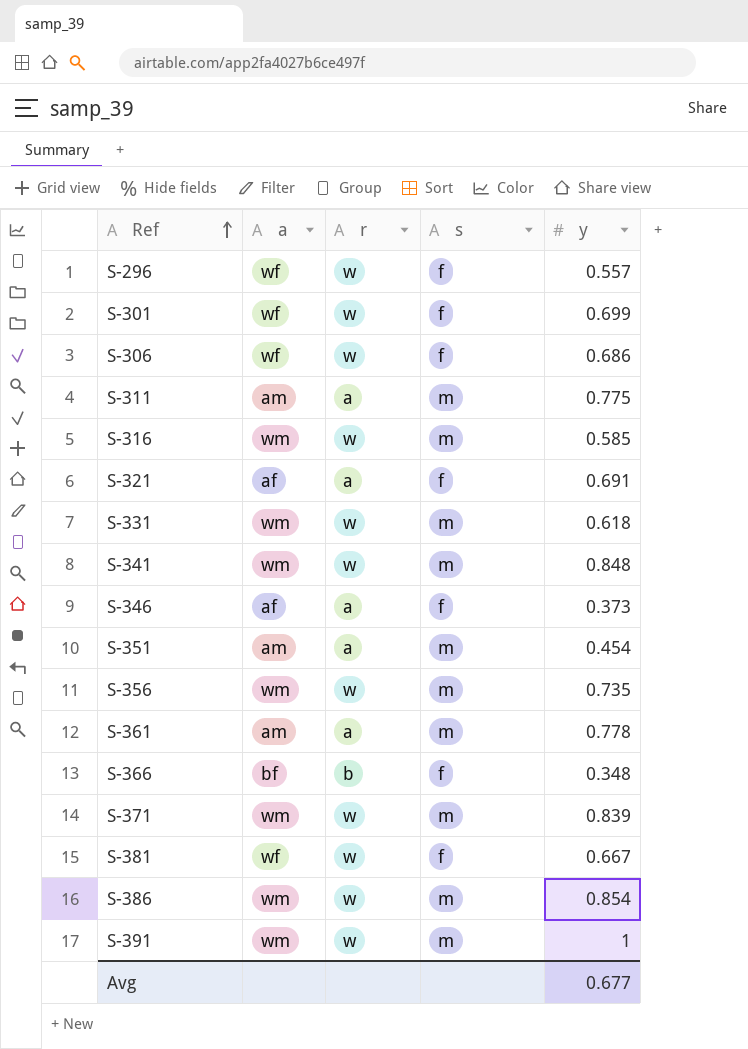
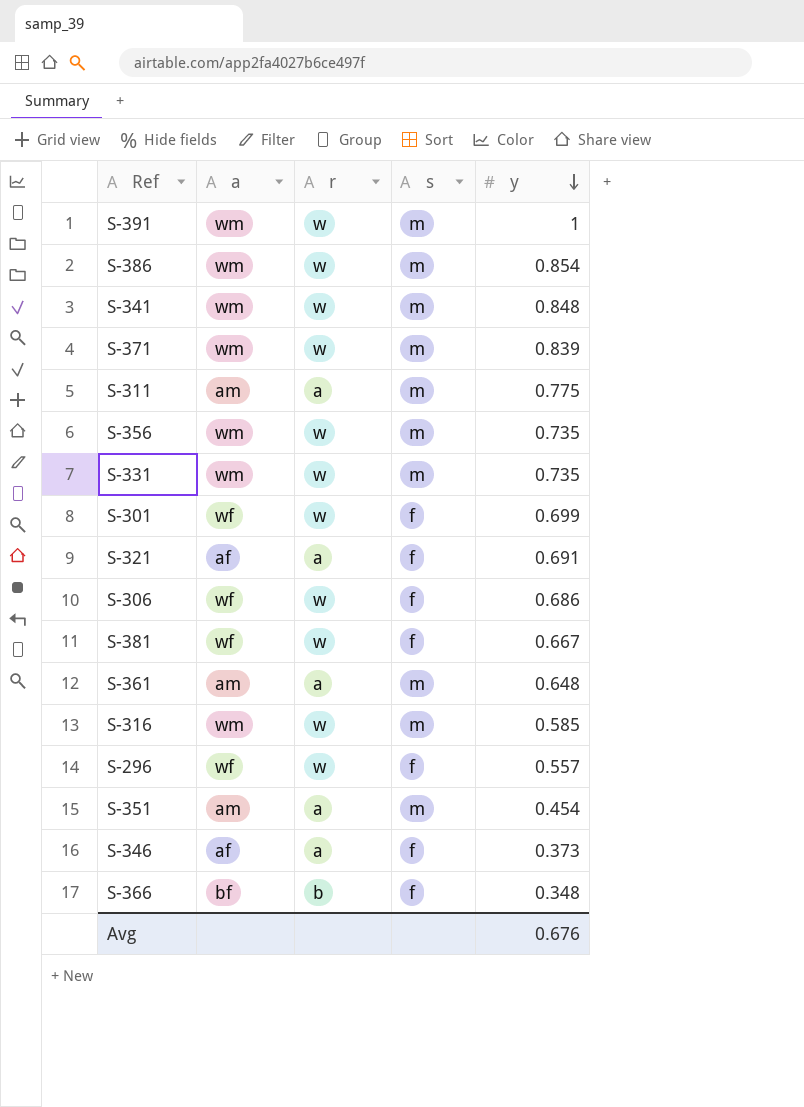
row order: Ref ascending -> y descending
S-331 | y: 0.618 -> 0.735
S-361 | y: 0.778 -> 0.648
Avg | y: 0.677 -> 0.676

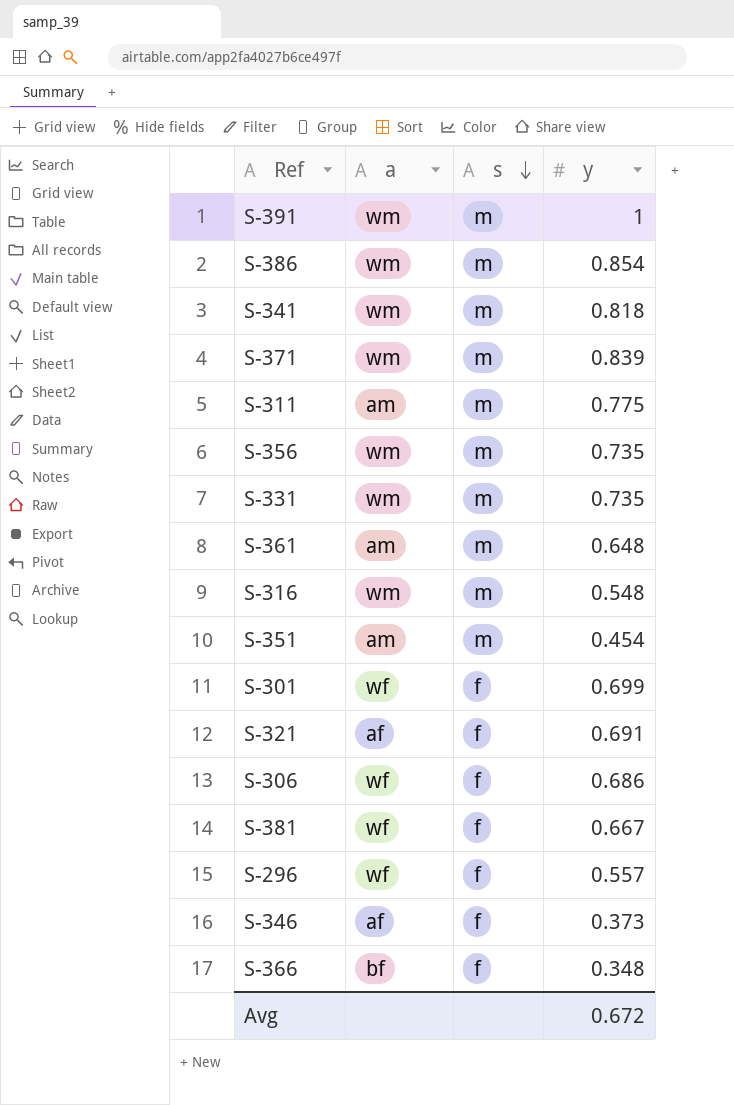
row order: y descending -> s descending
column r | position: 3 -> none
S-341 | y: 0.848 -> 0.818
S-316 | y: 0.585 -> 0.548
Avg | y: 0.676 -> 0.672

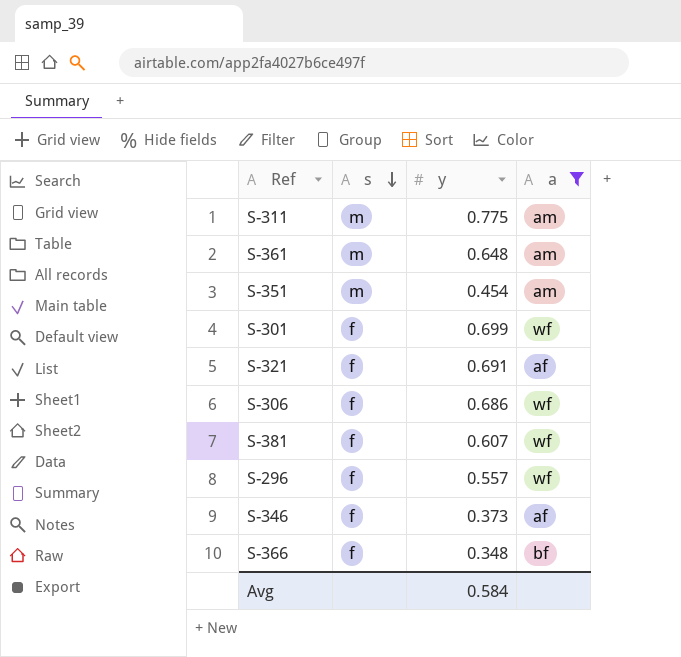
filter: none -> a != wm
column a | position: 2 -> 4
S-381 | y: 0.667 -> 0.607
Avg | y: 0.672 -> 0.584

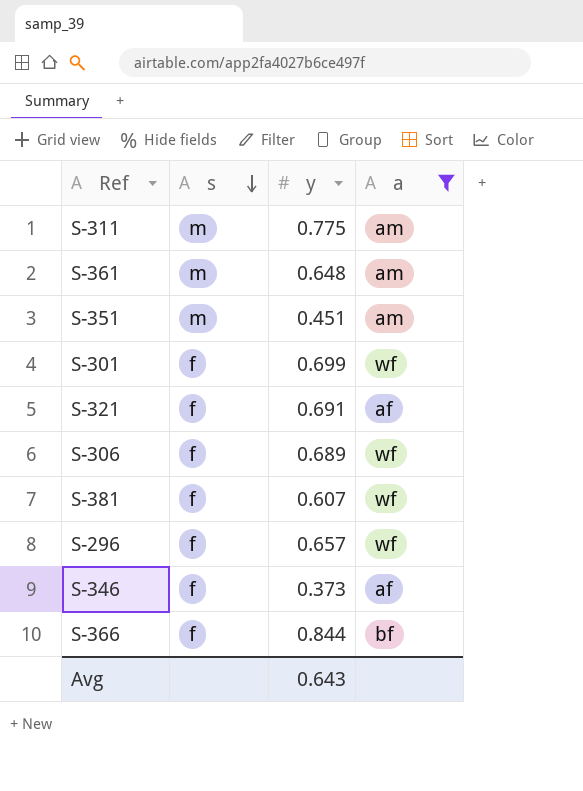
S-351 | y: 0.454 -> 0.451
S-306 | y: 0.686 -> 0.689
S-296 | y: 0.557 -> 0.657
S-366 | y: 0.348 -> 0.844
Avg | y: 0.584 -> 0.643

